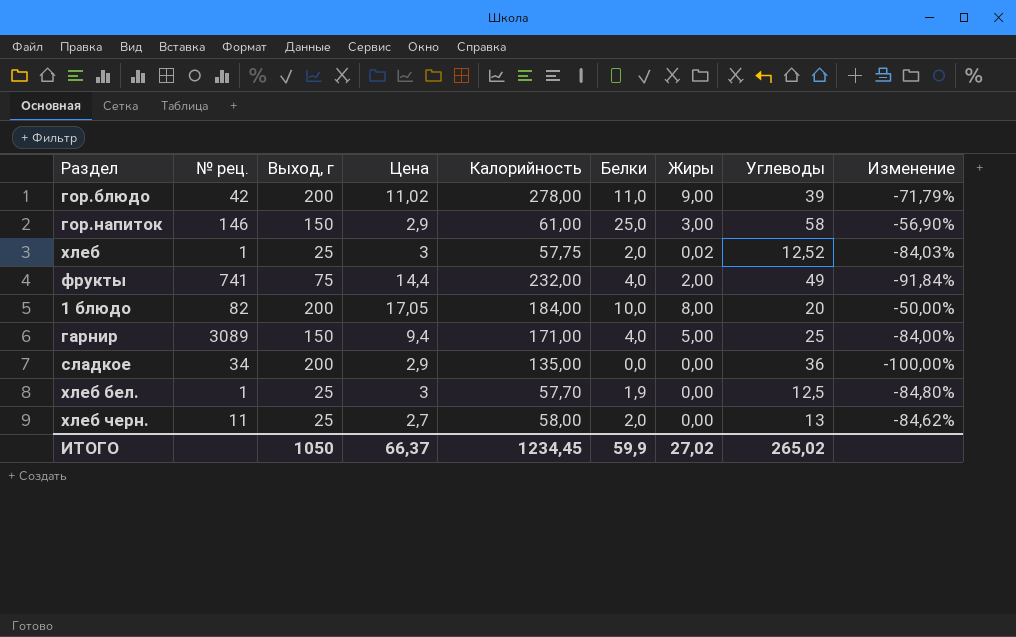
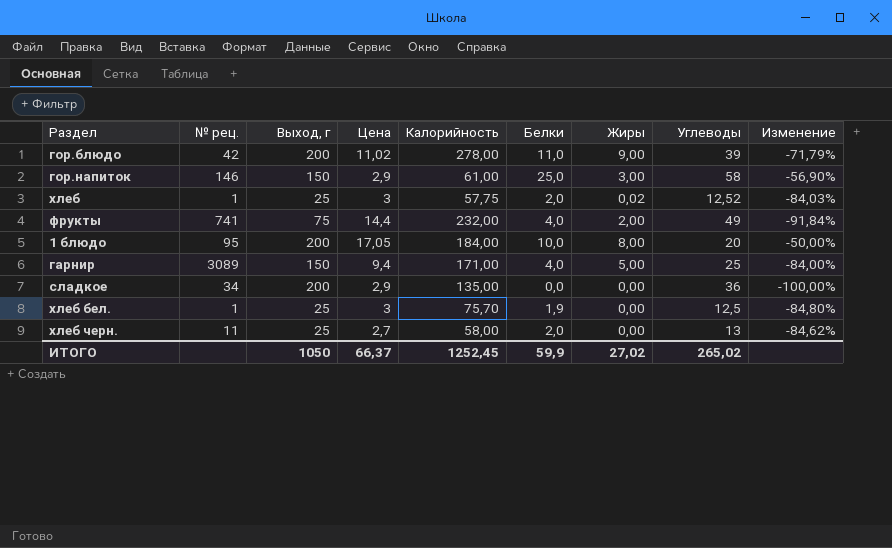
1 блюдо | № рец.: 82 -> 95
хлеб бел. | Калорийность: 57,70 -> 75,70
ИТОГО | Калорийность: 1234,45 -> 1252,45

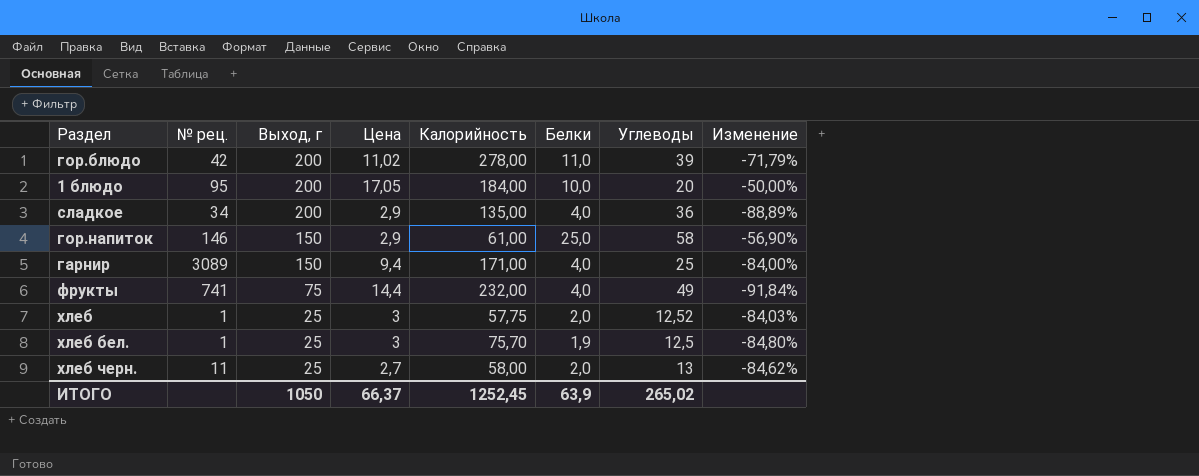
row order: none -> Выход, г descending
column Жиры | position: 7 -> none
сладкое | Белки: 0,0 -> 4,0
сладкое | Изменение: -100,00% -> -88,89%
ИТОГО | Белки: 59,9 -> 63,9

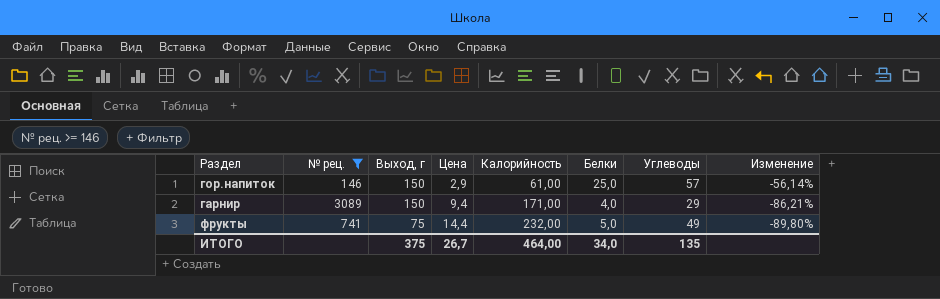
filter: none -> № рец. >= 146
гор.напиток | Углеводы: 58 -> 57
гор.напиток | Изменение: -56,90% -> -56,14%
гарнир | Углеводы: 25 -> 29
гарнир | Изменение: -84,00% -> -86,21%
фрукты | Белки: 4,0 -> 5,0
фрукты | Изменение: -91,84% -> -89,80%
ИТОГО | Выход, г: 1050 -> 375
ИТОГО | Цена: 66,37 -> 26,7
ИТОГО | Калорийность: 1252,45 -> 464,00
ИТОГО | Белки: 63,9 -> 34,0
ИТОГО | Углеводы: 265,02 -> 135

